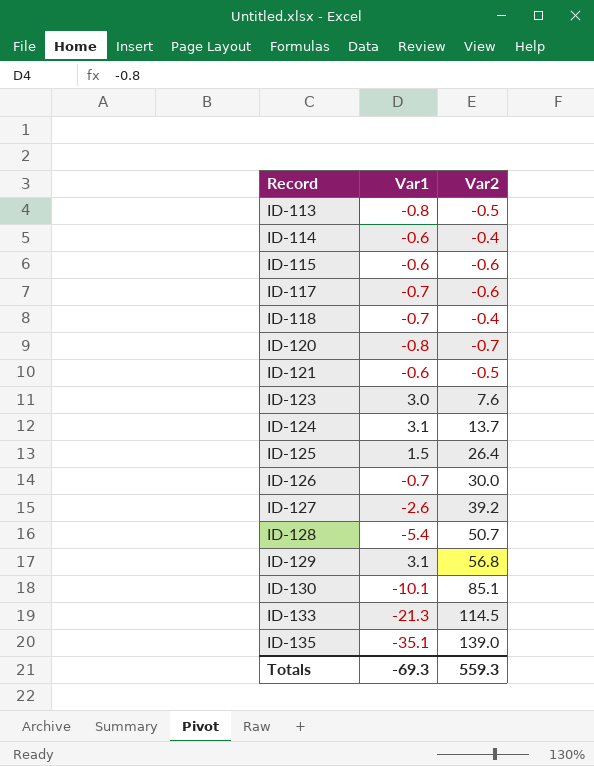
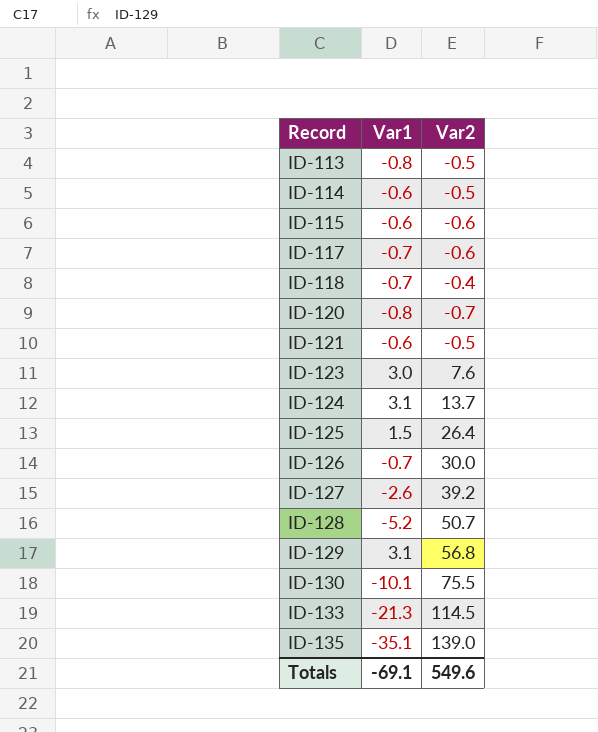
ID-114 | Var2: -0.4 -> -0.5
ID-128 | Var1: -5.4 -> -5.2
ID-130 | Var2: 85.1 -> 75.5
Totals | Var1: -69.3 -> -69.1
Totals | Var2: 559.3 -> 549.6

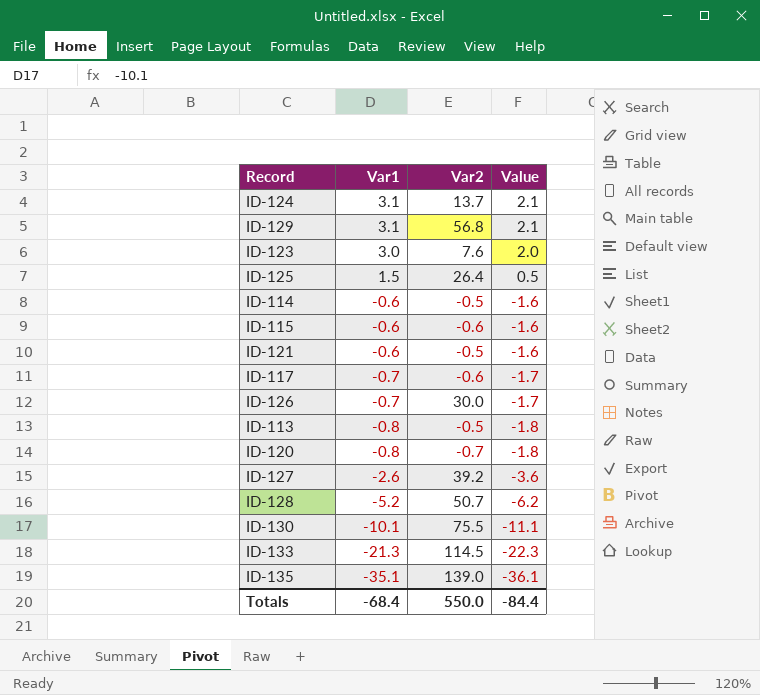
row order: Record ascending -> Var1 descending
column Value | formula: none -> [Var1] - 1
row ID-118: -0.7 | -0.4 -> none
Totals | Var1: -69.1 -> -68.4
Totals | Var2: 549.6 -> 550.0

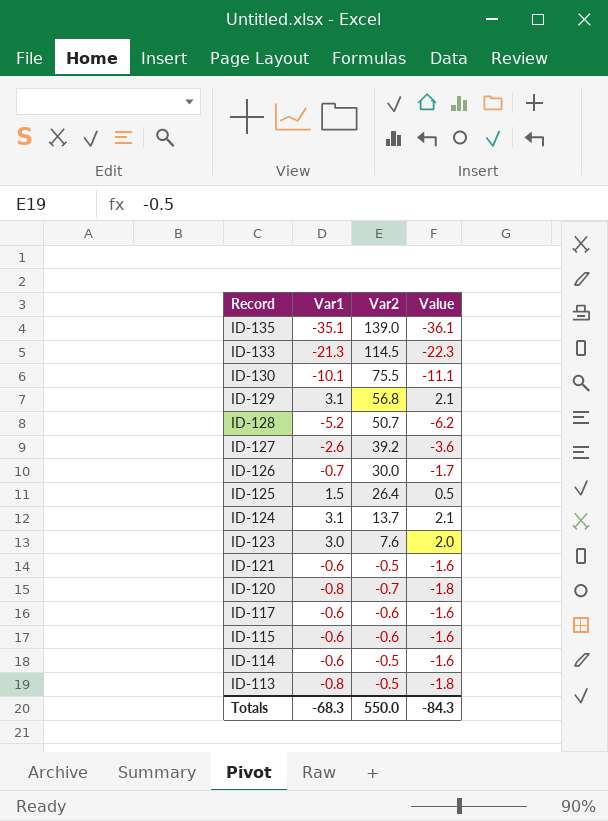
row order: Var1 descending -> Record descending
ID-117 | Var1: -0.7 -> -0.6
ID-117 | Value: -1.7 -> -1.6
Totals | Var1: -68.4 -> -68.3
Totals | Value: -84.4 -> -84.3

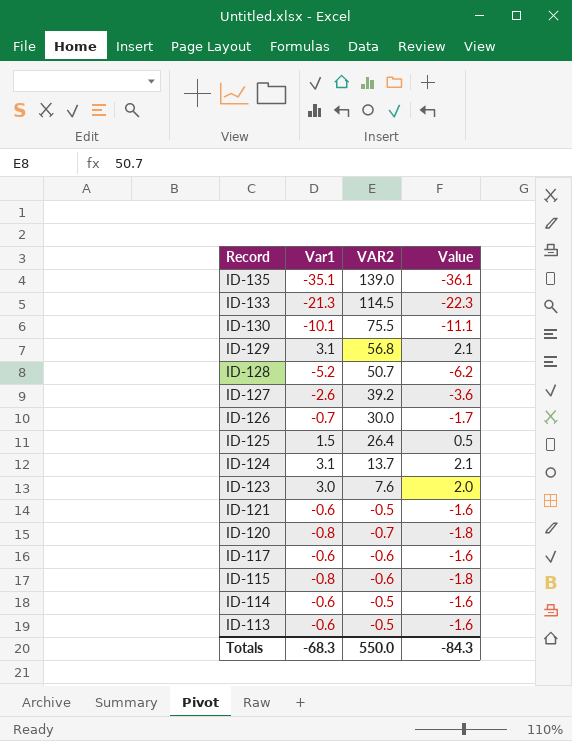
column name: Var2 -> VAR2
ID-115 | Var1: -0.6 -> -0.8
ID-115 | Value: -1.6 -> -1.8
ID-113 | Var1: -0.8 -> -0.6
ID-113 | Value: -1.8 -> -1.6

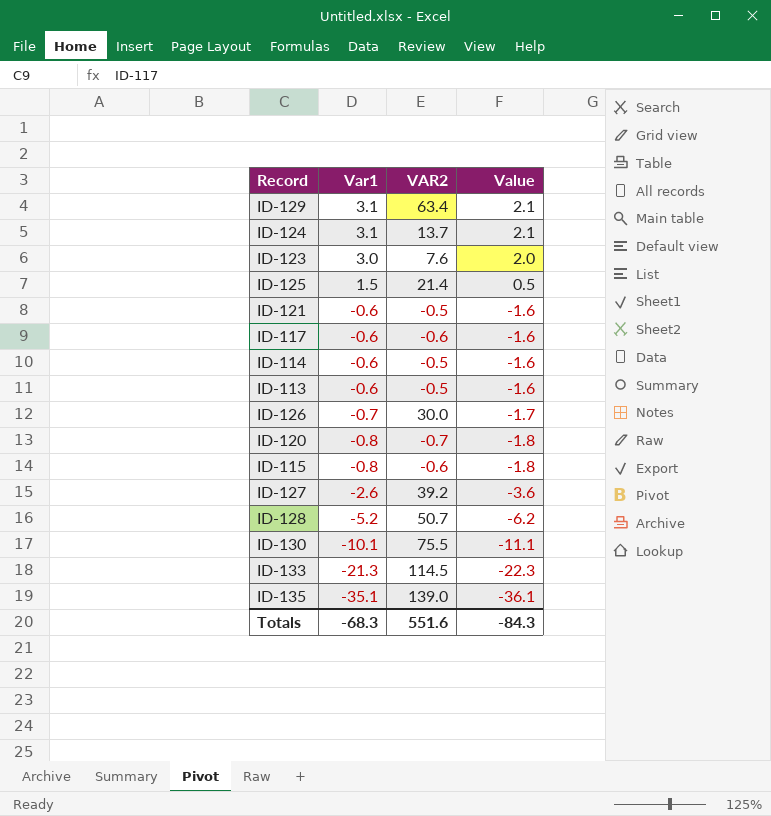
row order: Record descending -> Var1 descending
ID-129 | VAR2: 56.8 -> 63.4
ID-125 | VAR2: 26.4 -> 21.4
Totals | VAR2: 550.0 -> 551.6

